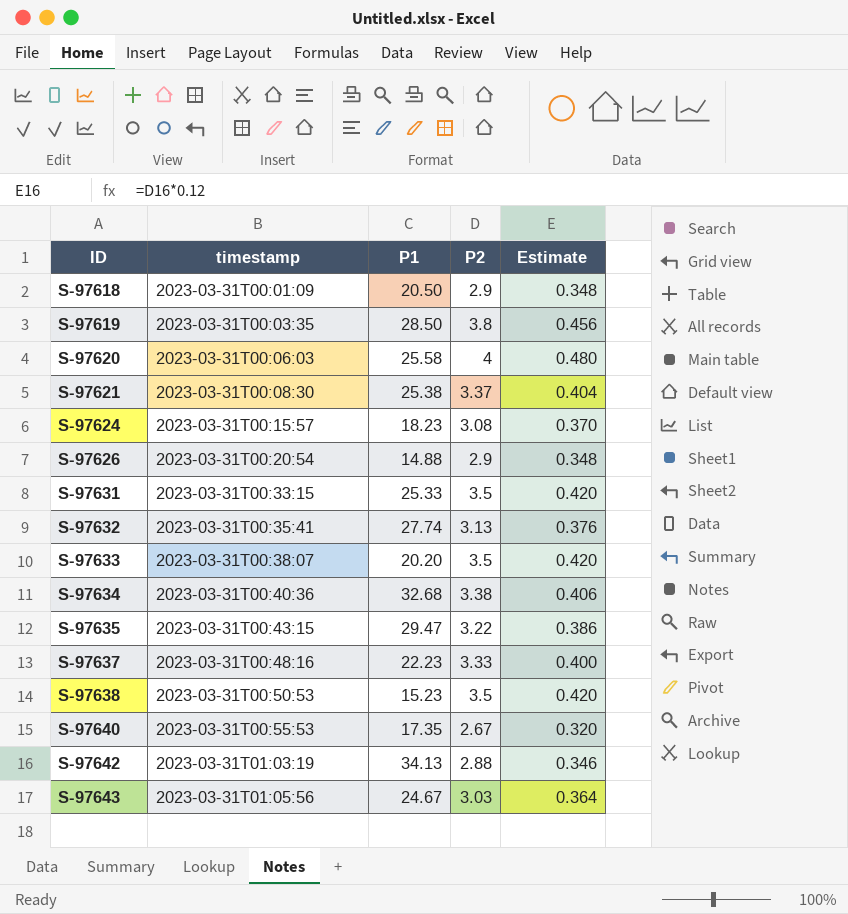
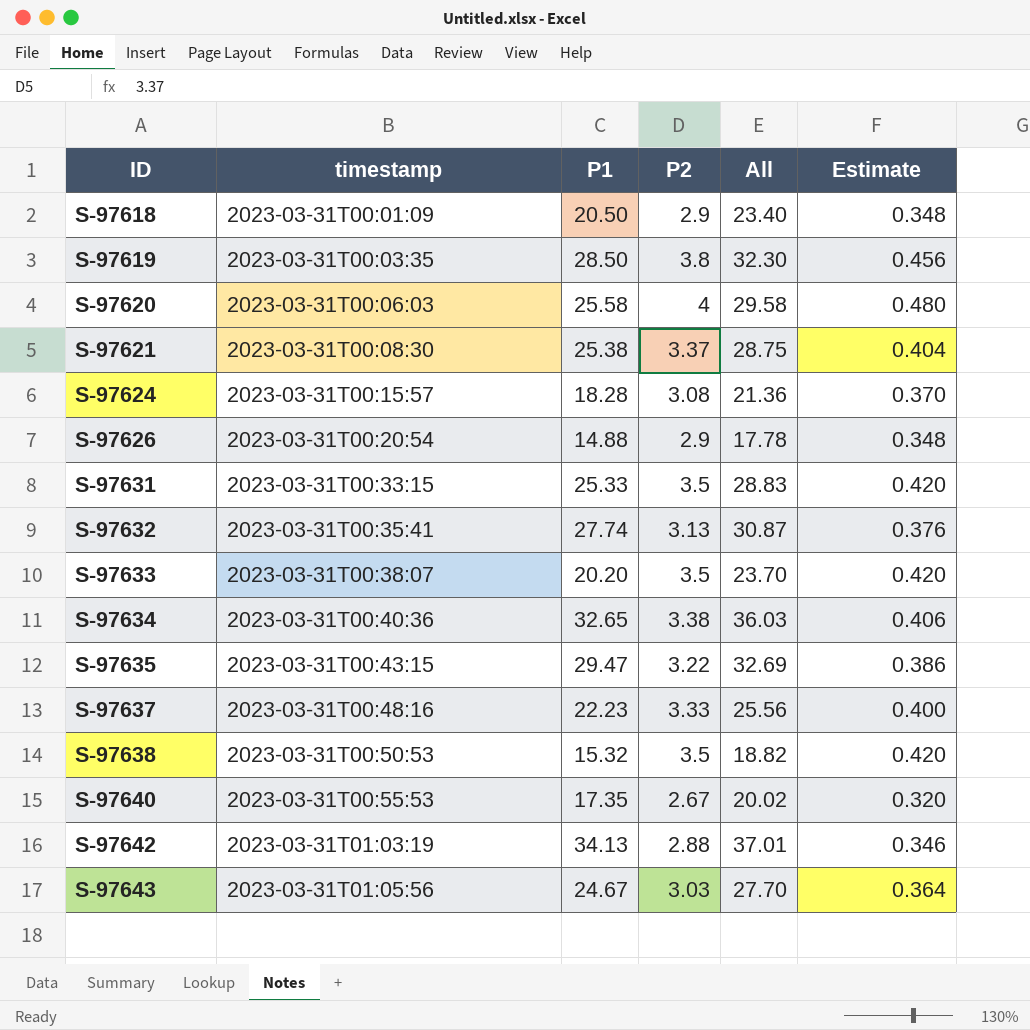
column All | formula: none -> [P1] + [P2]
S-97624 | P1: 18.23 -> 18.28
S-97634 | P1: 32.68 -> 32.65
S-97638 | P1: 15.23 -> 15.32

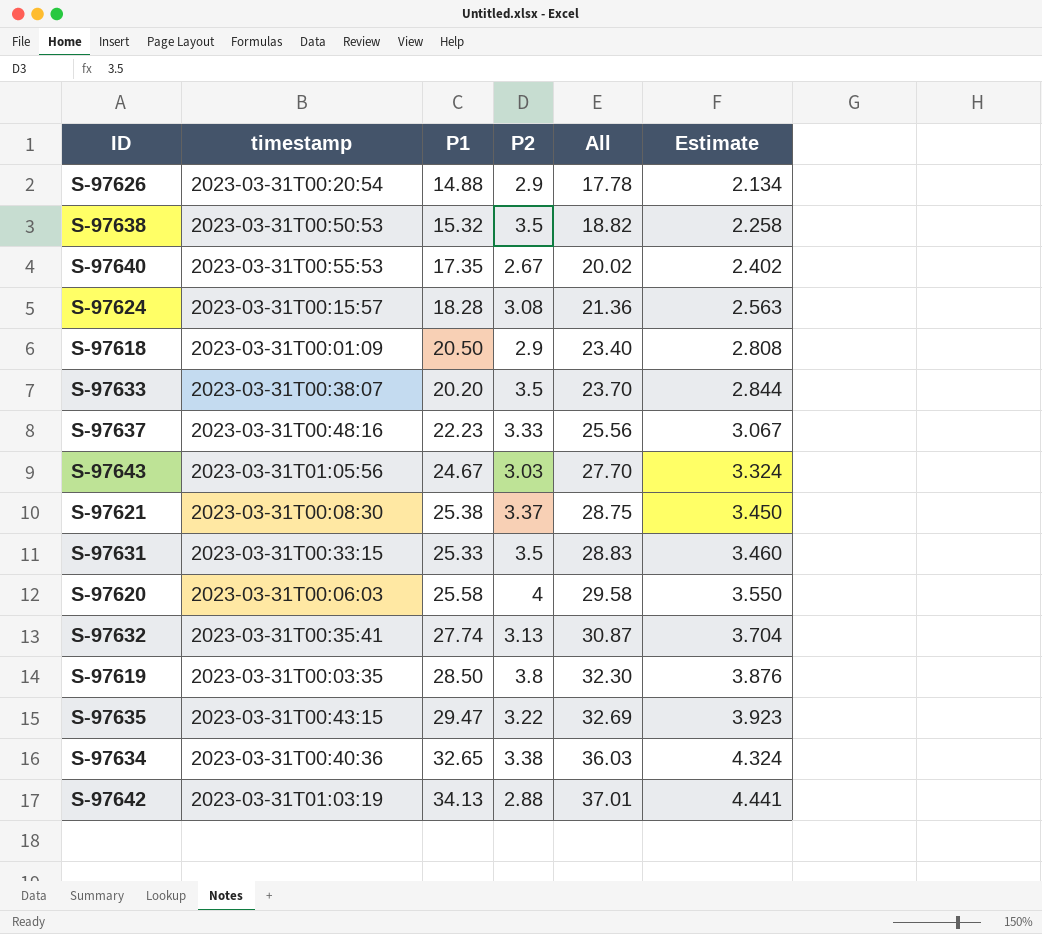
row order: ID ascending -> All ascending
column Estimate | formula: [P2] * 0.12 -> [All] * 0.12

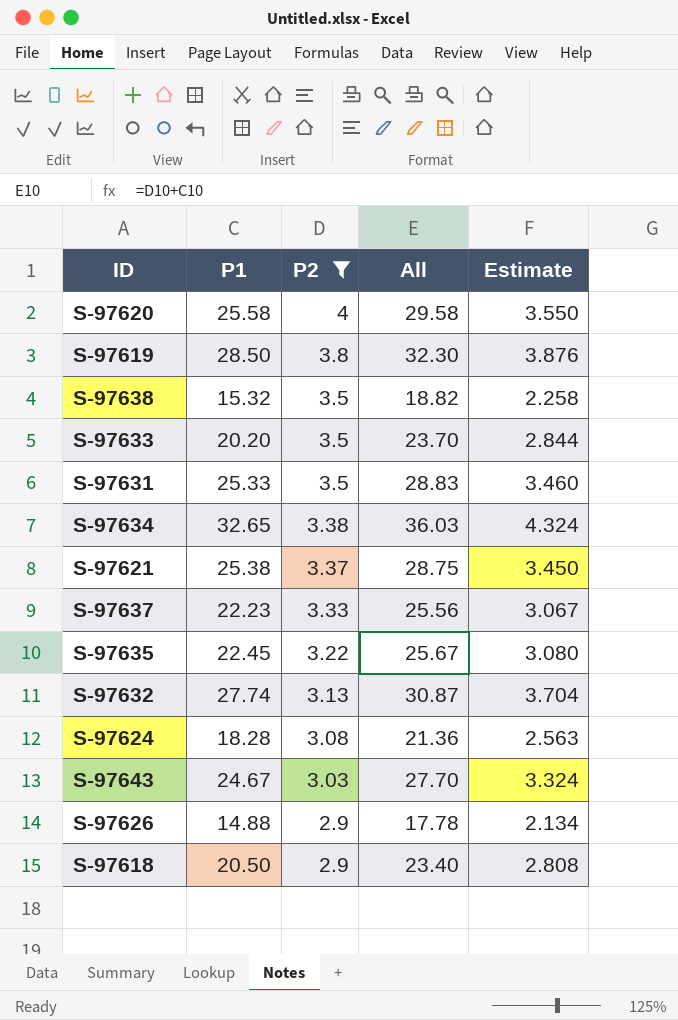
filter: none -> P2 >= 2.9
row order: All ascending -> P2 descending
column timestamp | position: 2 -> none
S-97635 | P1: 29.47 -> 22.45
S-97635 | All: 32.69 -> 25.67
S-97635 | Estimate: 3.923 -> 3.080

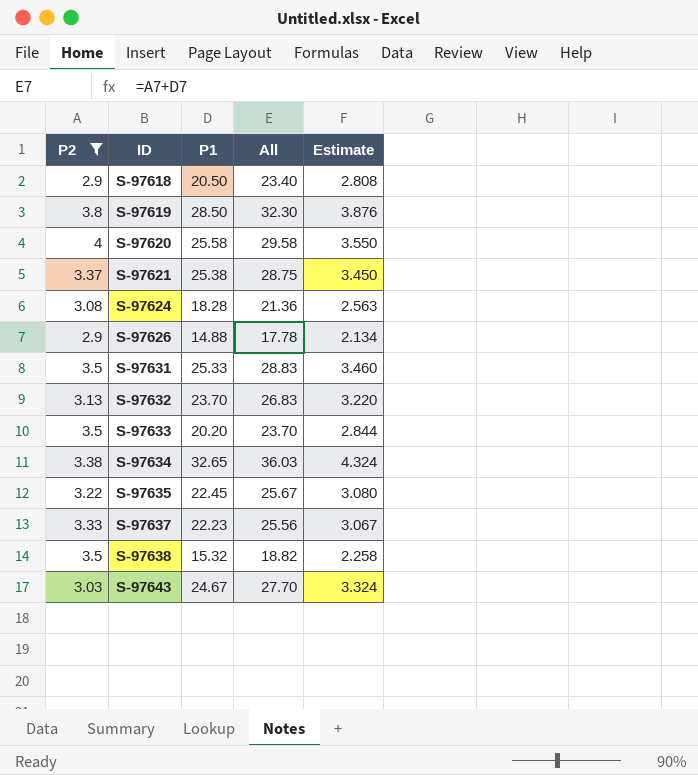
row order: P2 descending -> ID ascending
column P2 | position: 3 -> 1
S-97632 | P1: 27.74 -> 23.70
S-97632 | All: 30.87 -> 26.83
S-97632 | Estimate: 3.704 -> 3.220

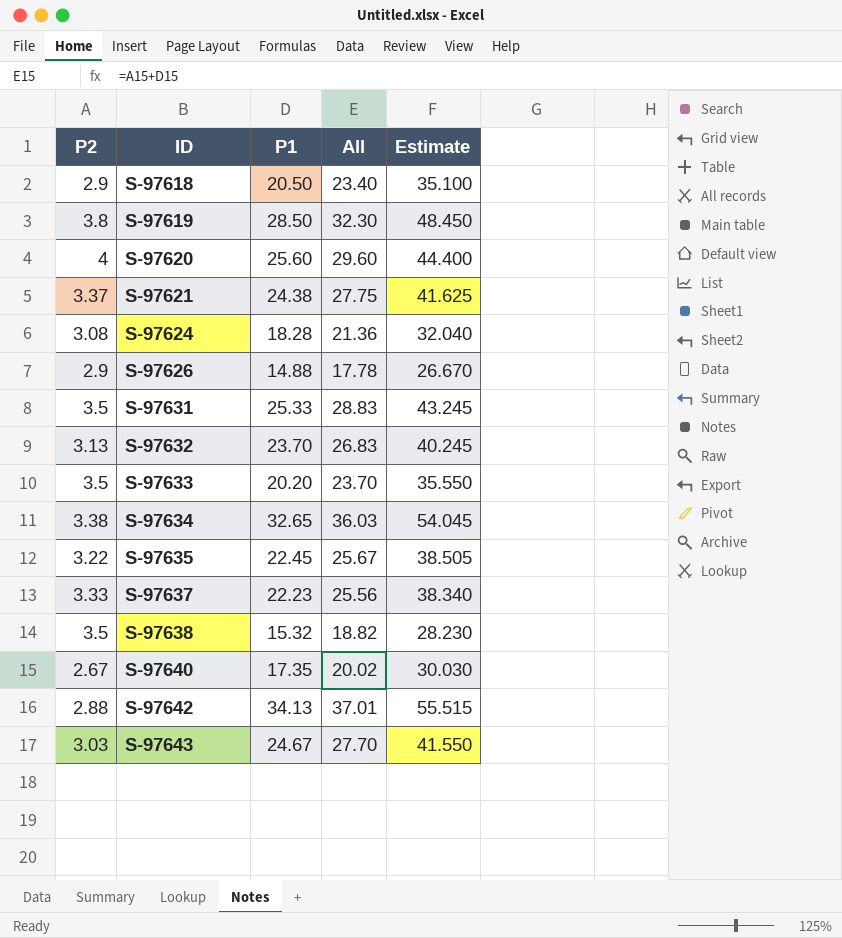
filter: P2 >= 2.9 -> none
column Estimate | formula: [All] * 0.12 -> [All] * 1.5
S-97620 | P1: 25.58 -> 25.60
S-97620 | All: 29.58 -> 29.60
S-97621 | P1: 25.38 -> 24.38
S-97621 | All: 28.75 -> 27.75

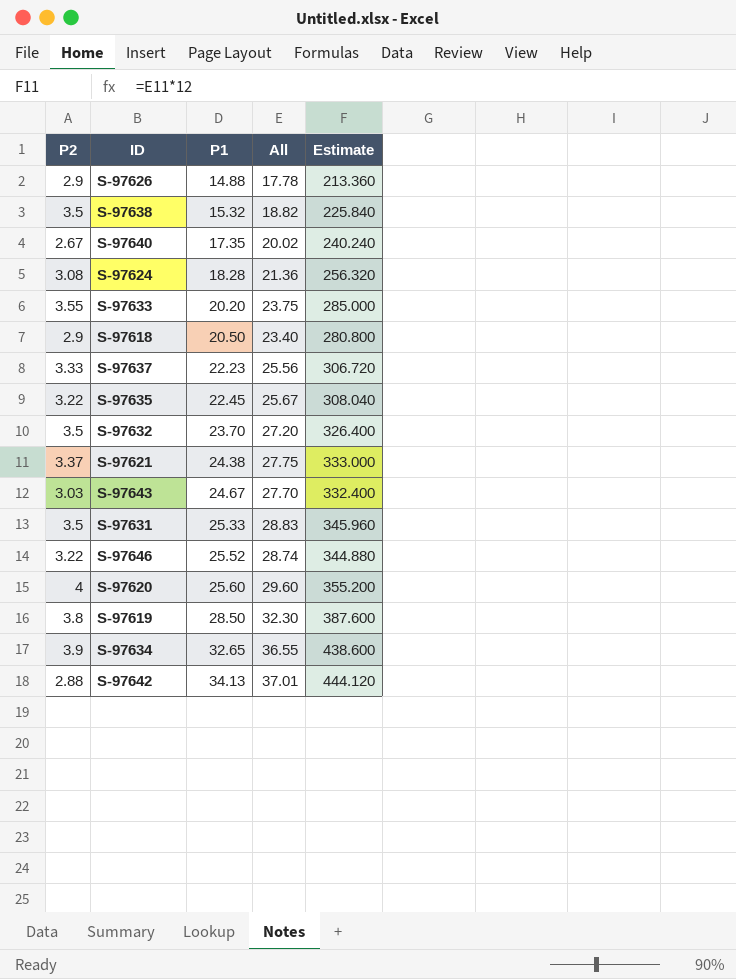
row order: ID ascending -> P1 ascending
column Estimate | formula: [All] * 1.5 -> [All] * 12
S-97633 | P2: 3.5 -> 3.55
S-97633 | All: 23.70 -> 23.75
S-97632 | P2: 3.13 -> 3.5
S-97632 | All: 26.83 -> 27.20
row S-97646: none -> 3.22 | 25.52 | 28.74 | 344.880
S-97634 | P2: 3.38 -> 3.9
S-97634 | All: 36.03 -> 36.55

